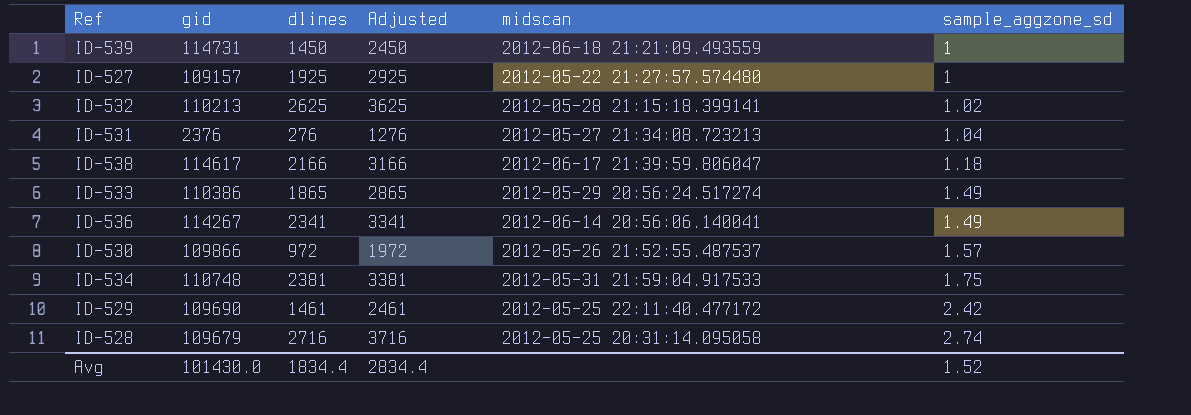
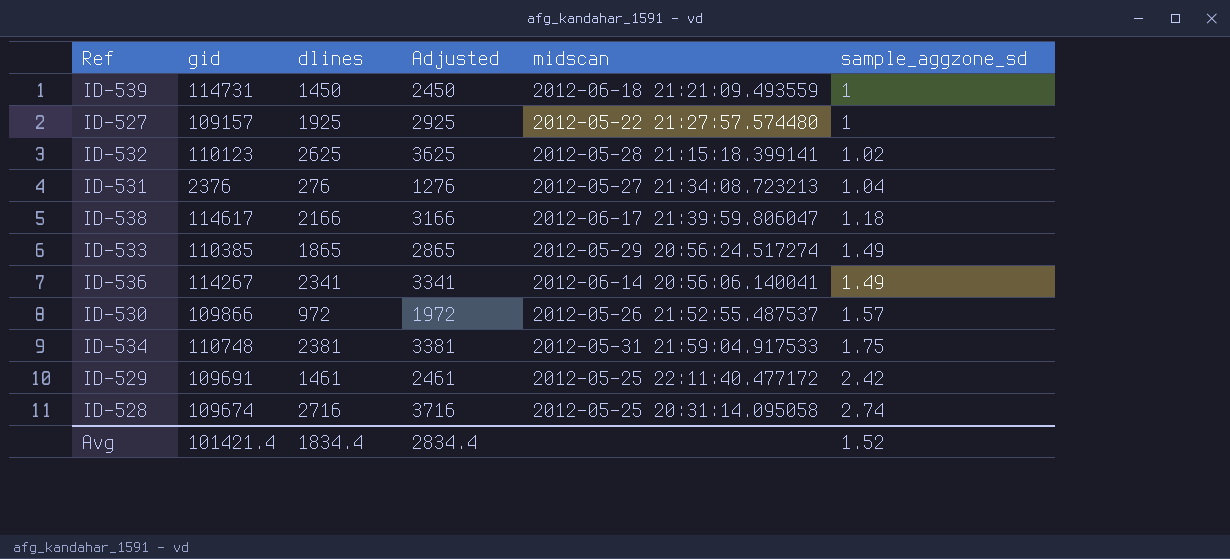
ID-532 | gid: 110213 -> 110123
ID-533 | gid: 110386 -> 110385
ID-529 | gid: 109690 -> 109691
ID-528 | gid: 109679 -> 109674
Avg | gid: 101430.0 -> 101421.4

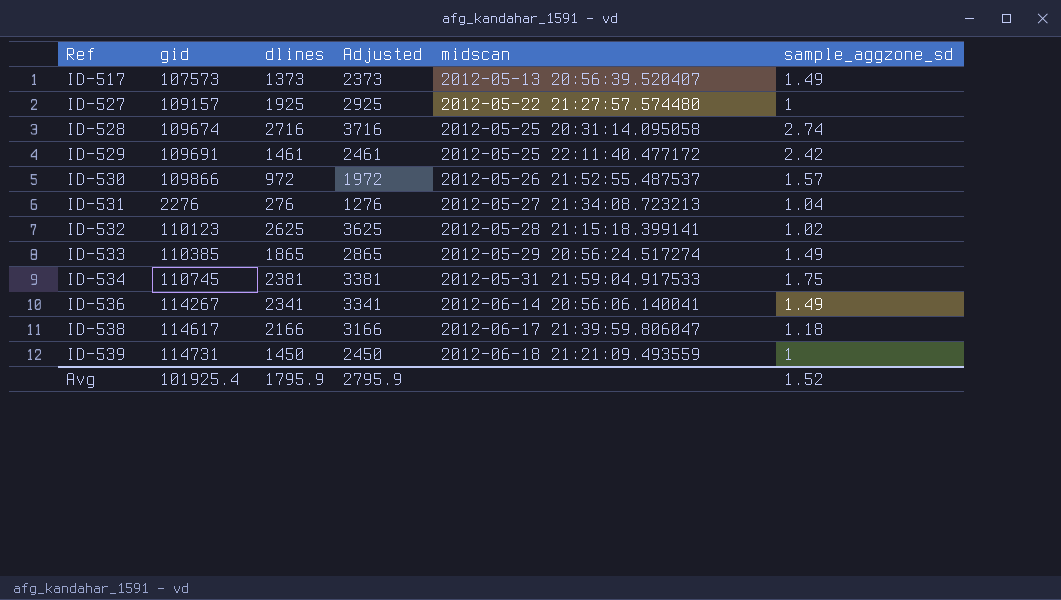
row order: sample_aggzone_sd ascending -> Ref ascending
row ID-517: none -> 107573 | 1373 | 2373 | 2012-05-13 20:56:39.520407 | 1.49
ID-531 | gid: 2376 -> 2276
ID-534 | gid: 110748 -> 110745
Avg | gid: 101421.4 -> 101925.4
Avg | dlines: 1834.4 -> 1795.9
Avg | Adjusted: 2834.4 -> 2795.9

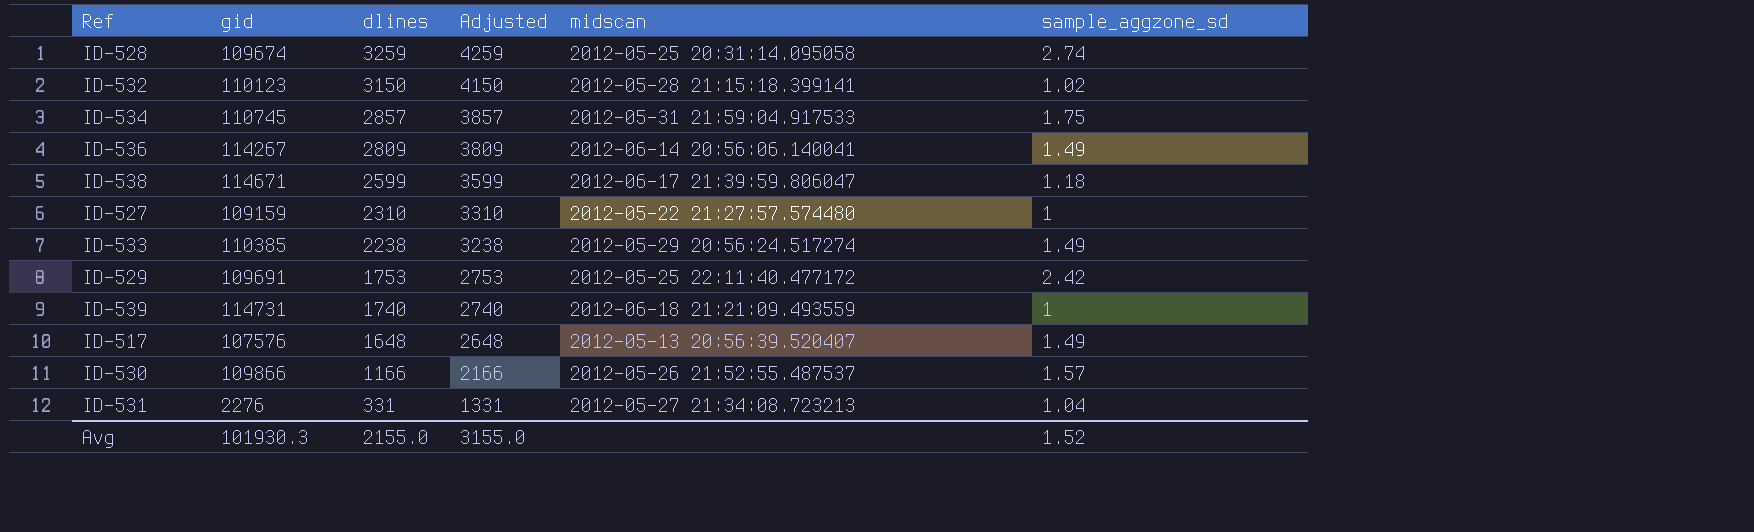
row order: Ref ascending -> dlines descending
ID-528 | dlines: 2716 -> 3259
ID-528 | Adjusted: 3716 -> 4259
ID-532 | dlines: 2625 -> 3150
ID-532 | Adjusted: 3625 -> 4150
ID-534 | dlines: 2381 -> 2857
ID-534 | Adjusted: 3381 -> 3857
ID-536 | dlines: 2341 -> 2809
ID-536 | Adjusted: 3341 -> 3809
ID-538 | gid: 114617 -> 114671
ID-538 | dlines: 2166 -> 2599
ID-538 | Adjusted: 3166 -> 3599
ID-527 | gid: 109157 -> 109159
ID-527 | dlines: 1925 -> 2310
ID-527 | Adjusted: 2925 -> 3310
ID-533 | dlines: 1865 -> 2238
ID-533 | Adjusted: 2865 -> 3238
ID-529 | dlines: 1461 -> 1753
ID-529 | Adjusted: 2461 -> 2753
ID-539 | dlines: 1450 -> 1740
ID-539 | Adjusted: 2450 -> 2740
ID-517 | gid: 107573 -> 107576
ID-517 | dlines: 1373 -> 1648
ID-517 | Adjusted: 2373 -> 2648
ID-530 | dlines: 972 -> 1166
ID-530 | Adjusted: 1972 -> 2166
ID-531 | dlines: 276 -> 331
ID-531 | Adjusted: 1276 -> 1331
Avg | gid: 101925.4 -> 101930.3
Avg | dlines: 1795.9 -> 2155.0
Avg | Adjusted: 2795.9 -> 3155.0

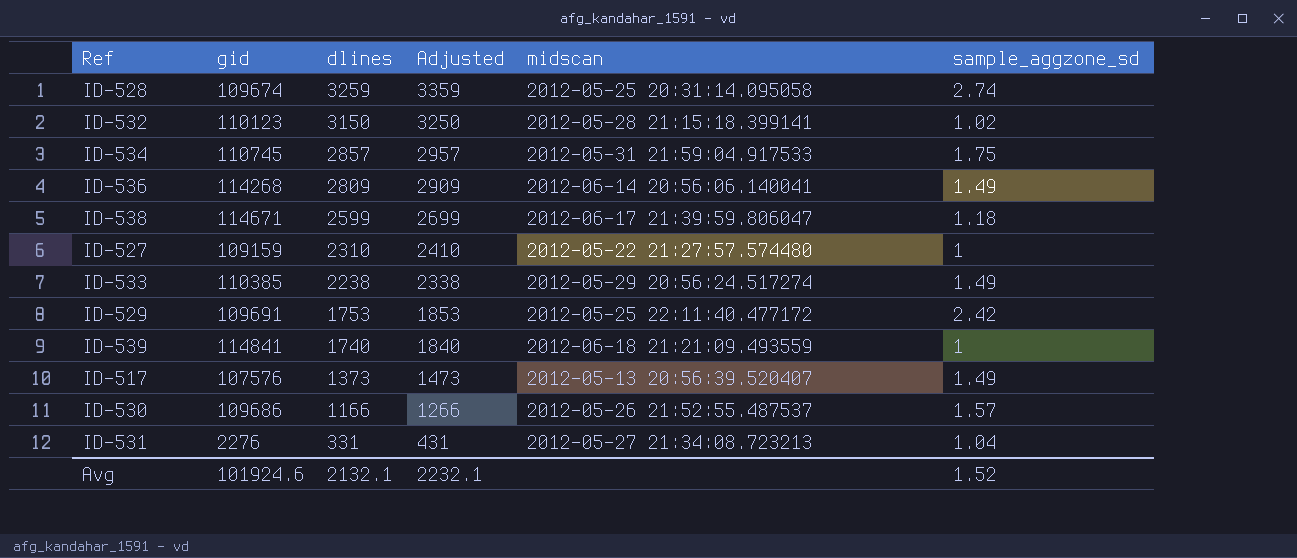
column Adjusted | formula: [dlines] + 1000 -> [dlines] + 100
ID-536 | gid: 114267 -> 114268
ID-539 | gid: 114731 -> 114841
ID-517 | dlines: 1648 -> 1373
ID-530 | gid: 109866 -> 109686
Avg | gid: 101930.3 -> 101924.6
Avg | dlines: 2155.0 -> 2132.1
Avg | Adjusted: 3155.0 -> 2232.1

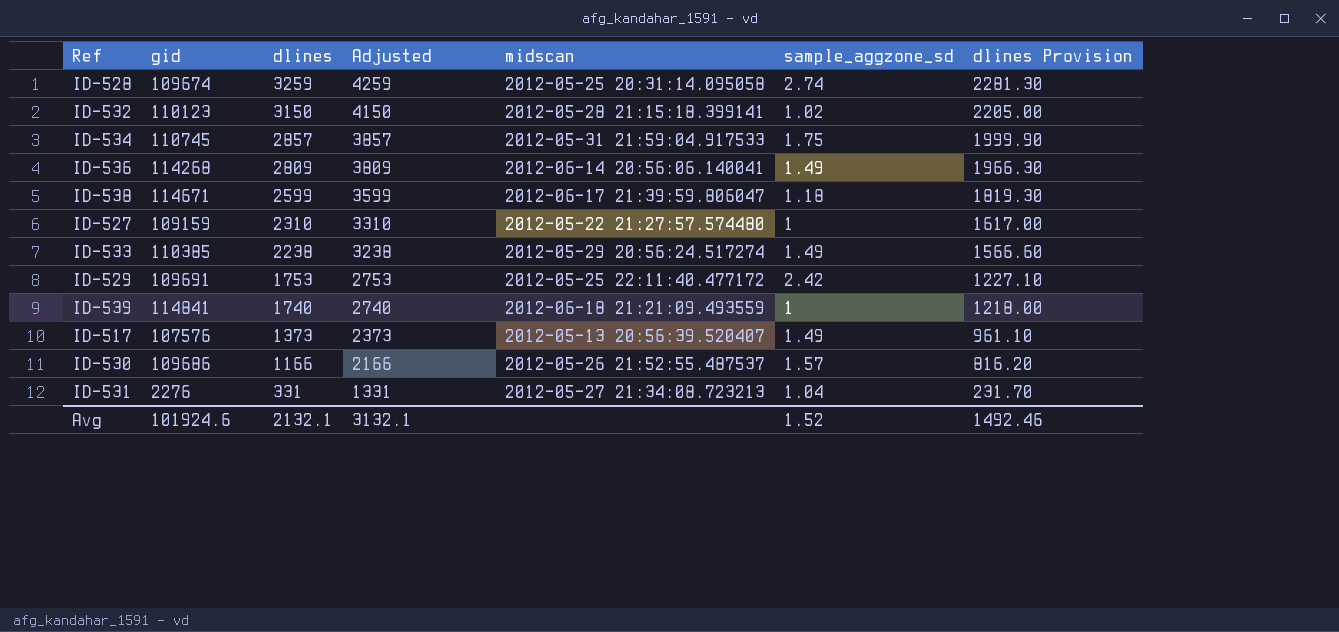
column Adjusted | formula: [dlines] + 100 -> [dlines] + 1000
column dlines Provision | formula: none -> [dlines] * 0.7
Avg | Adjusted: 2232.1 -> 3132.1

